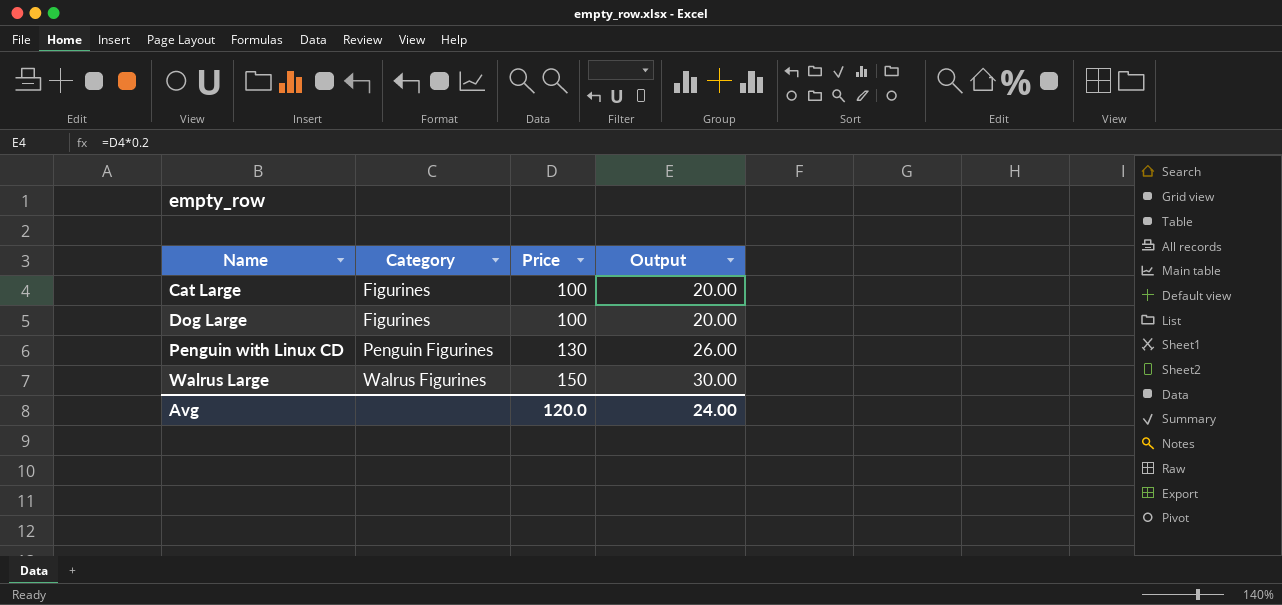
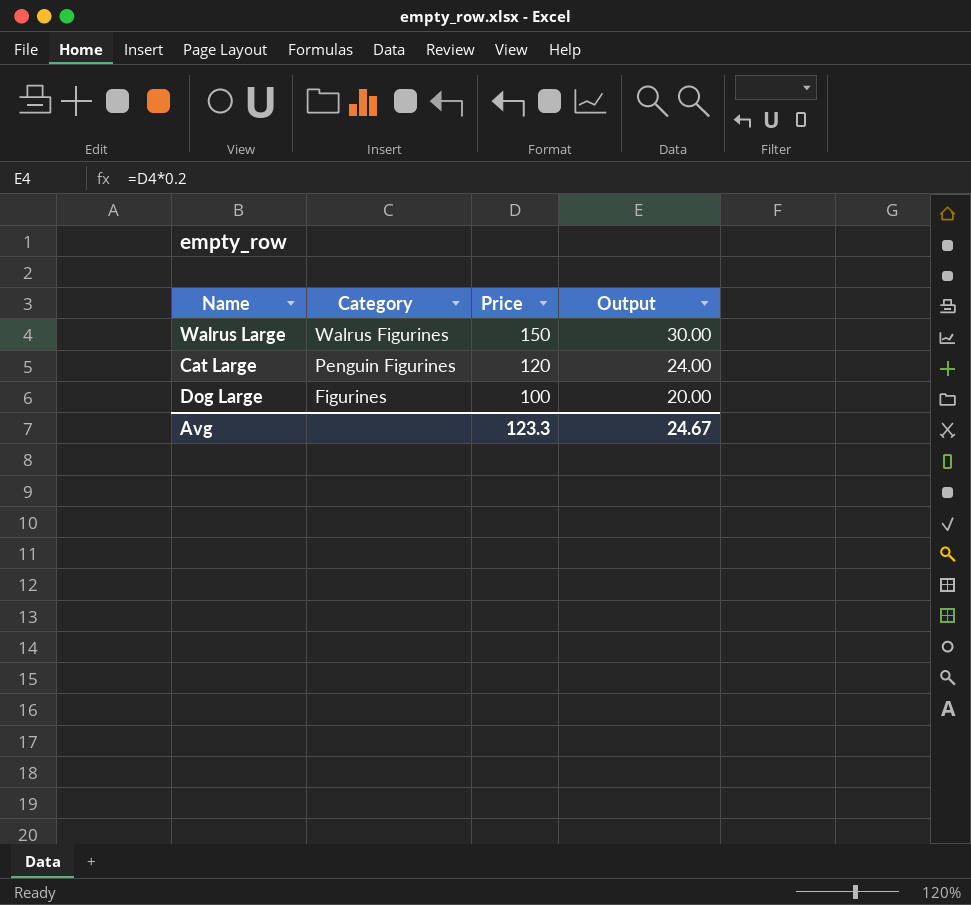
row order: Name ascending -> Category descending
row Penguin with Linux CD: Penguin Figurines | 130 | 26.00 -> none
Cat Large | Category: Figurines -> Penguin Figurines
Cat Large | Price: 100 -> 120
Cat Large | Output: 20.00 -> 24.00
Avg | Price: 120.0 -> 123.3
Avg | Output: 24.00 -> 24.67

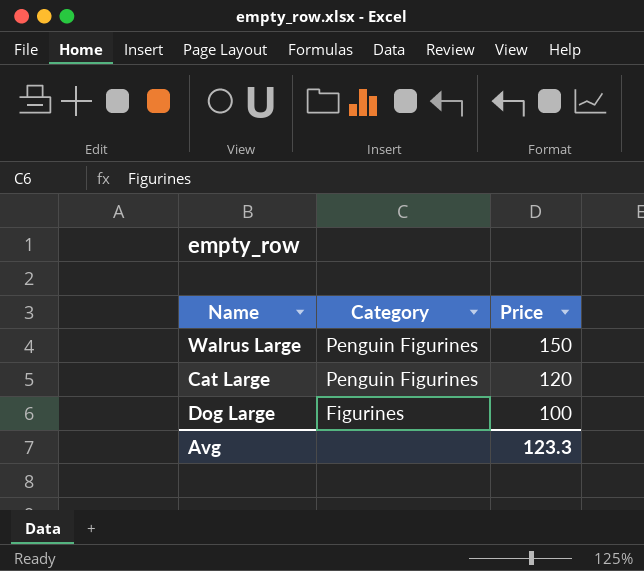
column Output | formula: [Price] * 0.2 -> none
Walrus Large | Category: Walrus Figurines -> Penguin Figurines

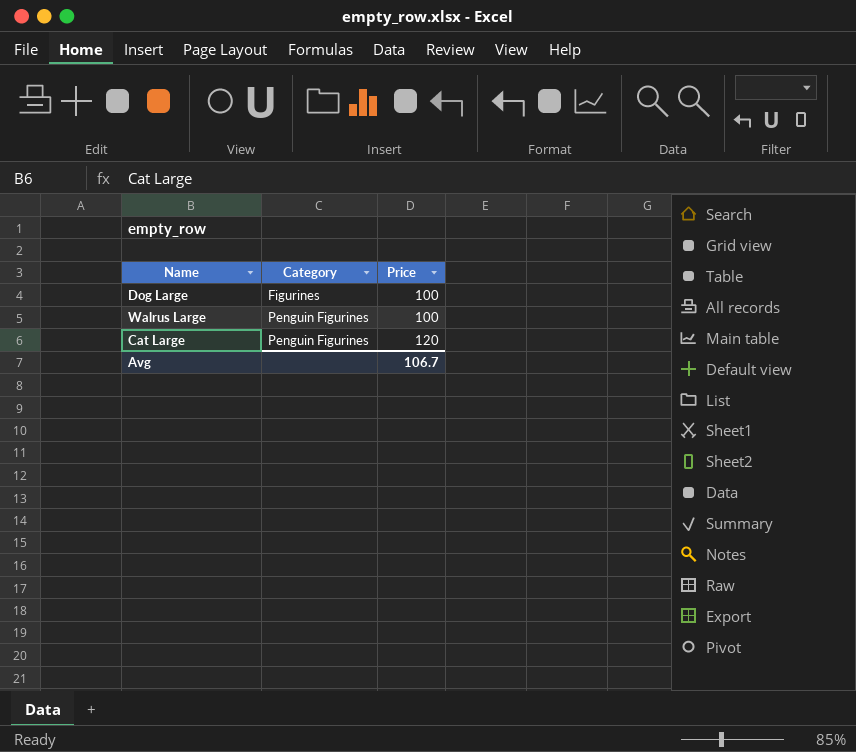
row order: Category descending -> Category ascending
Walrus Large | Price: 150 -> 100
Avg | Price: 123.3 -> 106.7

